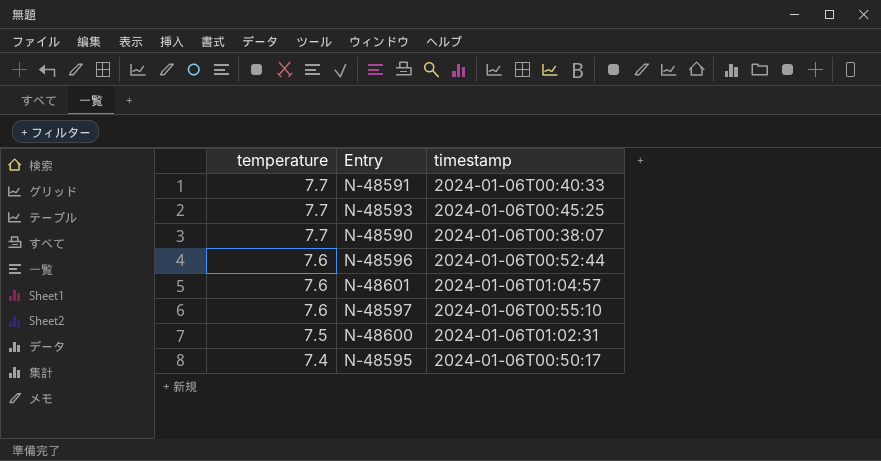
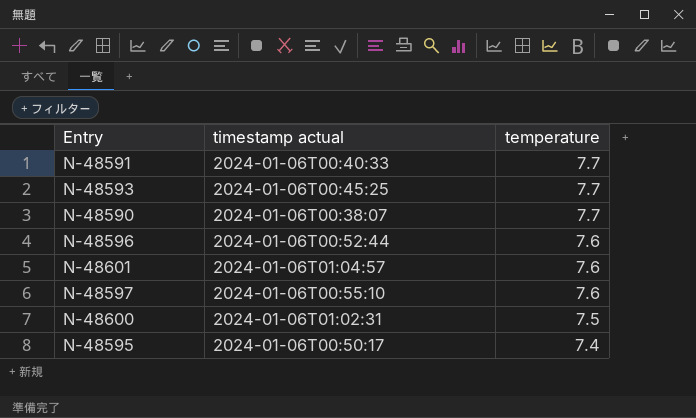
column name: timestamp -> timestamp actual
column temperature | position: 1 -> 3

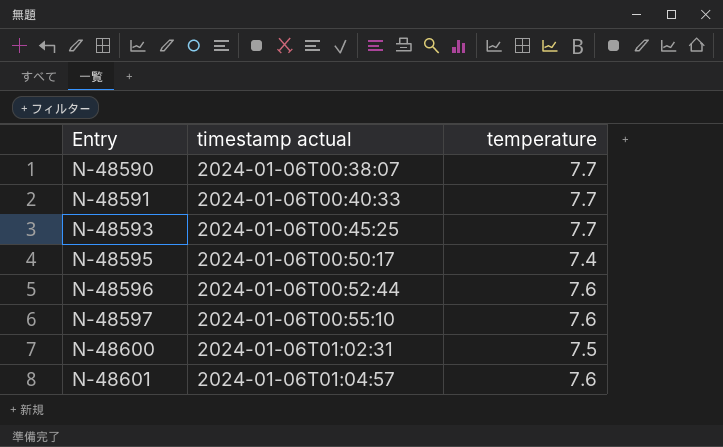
row order: temperature descending -> Entry ascending

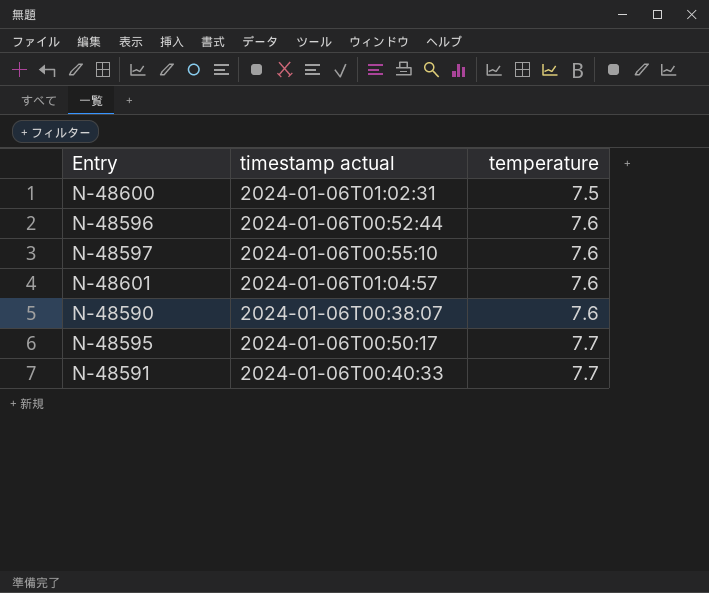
row order: Entry ascending -> temperature ascending
row N-48593: 2024-01-06T00:45:25 | 7.7 -> none
N-48590 | temperature: 7.7 -> 7.6
N-48595 | temperature: 7.4 -> 7.7

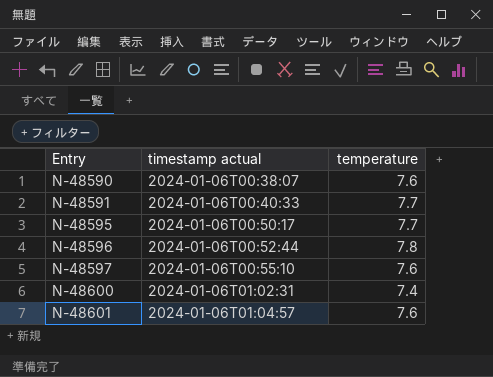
row order: temperature ascending -> Entry ascending
N-48596 | temperature: 7.6 -> 7.8
N-48600 | temperature: 7.5 -> 7.4

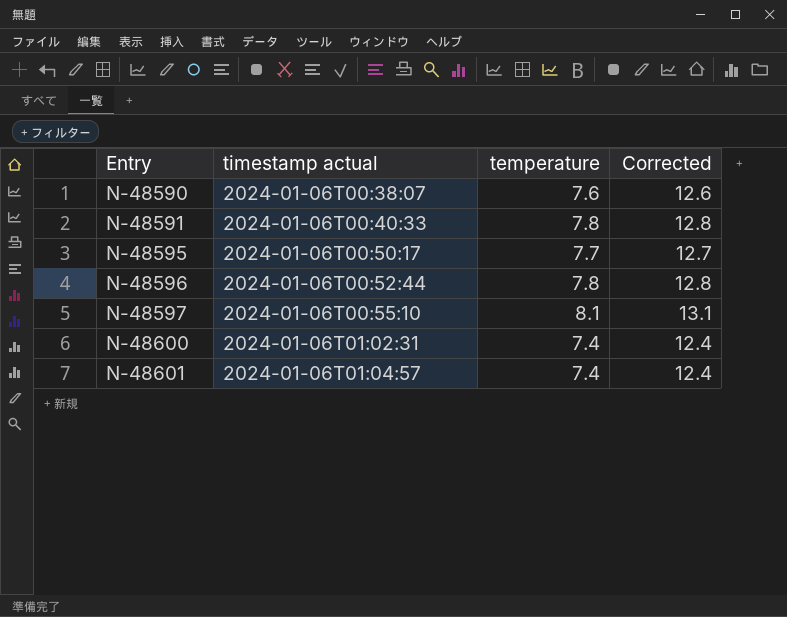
column Corrected | formula: none -> [temperature] + 5
N-48591 | temperature: 7.7 -> 7.8
N-48597 | temperature: 7.6 -> 8.1
N-48601 | temperature: 7.6 -> 7.4

